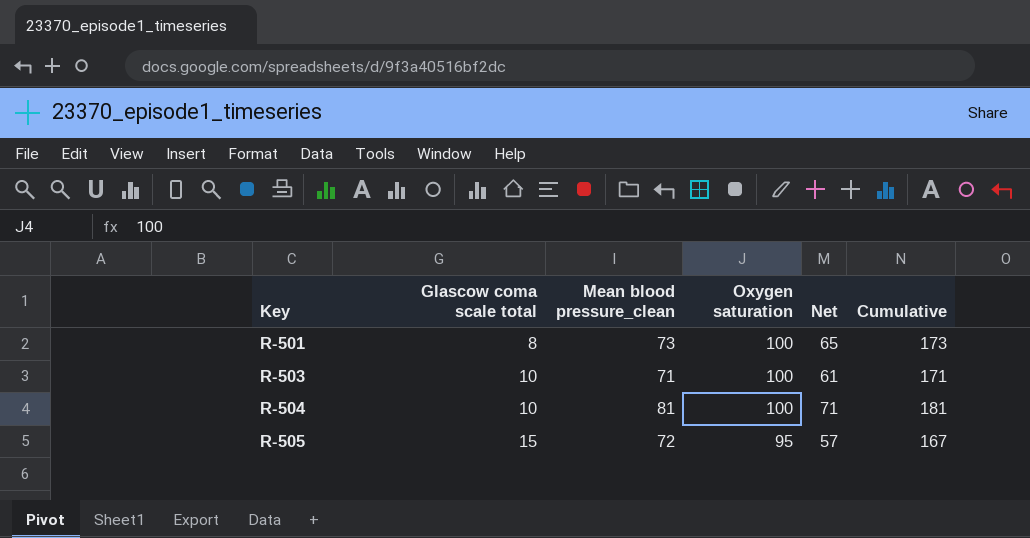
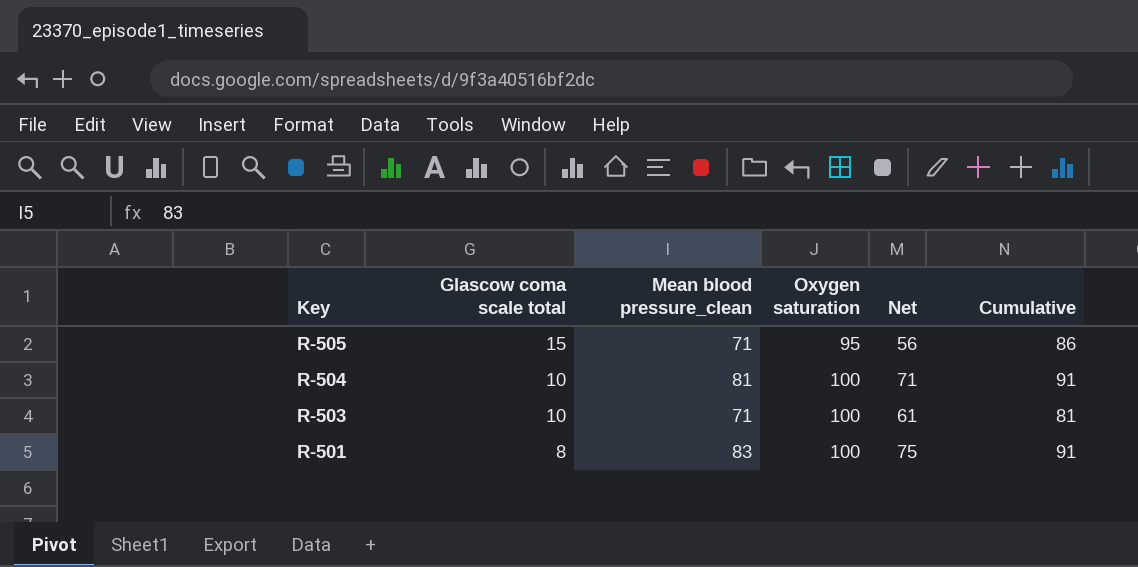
row order: Key ascending -> Key descending
column Cumulative | formula: [Mean blood pressure_clean] + [Oxygen saturation] -> [Glascow coma scale total] + [Mean blood pressure_clean]
R-505 | Mean blood pressure_clean: 72 -> 71
R-505 | Net: 57 -> 56
R-501 | Mean blood pressure_clean: 73 -> 83
R-501 | Net: 65 -> 75

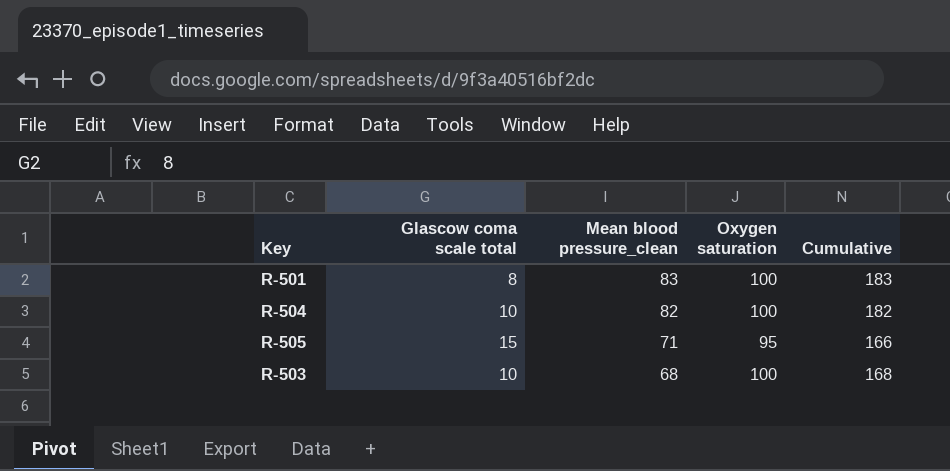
row order: Key descending -> Mean blood pressure_clean descending
column Net | formula: [Mean blood pressure_clean] - [Glascow coma scale total] -> none
column Cumulative | formula: [Glascow coma scale total] + [Mean blood pressure_clean] -> [Mean blood pressure_clean] + [Oxygen saturation]
R-504 | Mean blood pressure_clean: 81 -> 82
R-503 | Mean blood pressure_clean: 71 -> 68

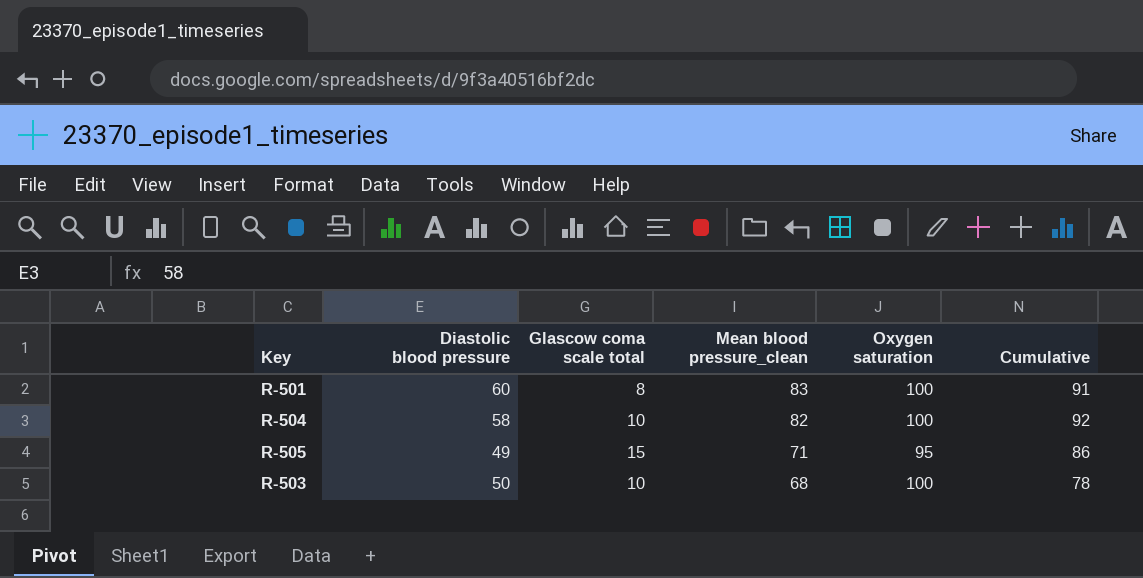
column Diastolic blood pressure | position: none -> 2
column Cumulative | formula: [Mean blood pressure_clean] + [Oxygen saturation] -> [Glascow coma scale total] + [Mean blood pressure_clean]

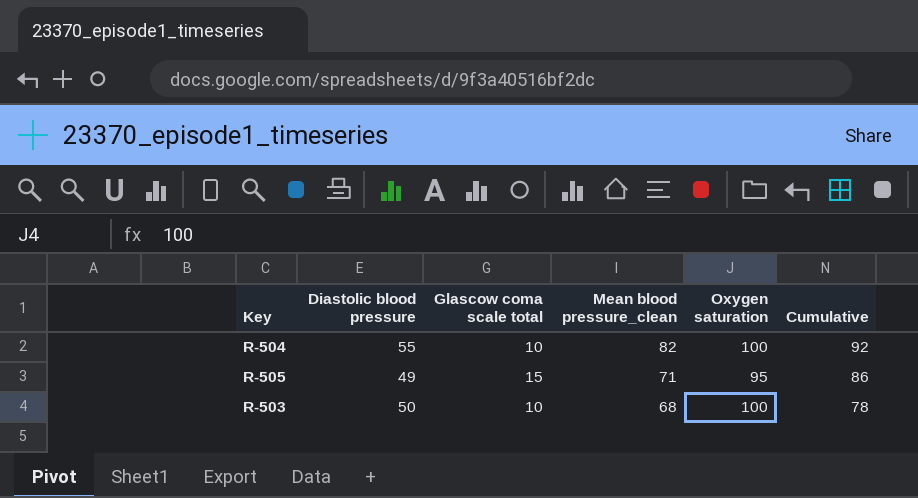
row R-501: 60 | 8 | 83 | 100 | 91 -> none
R-504 | Diastolic blood pressure: 58 -> 55

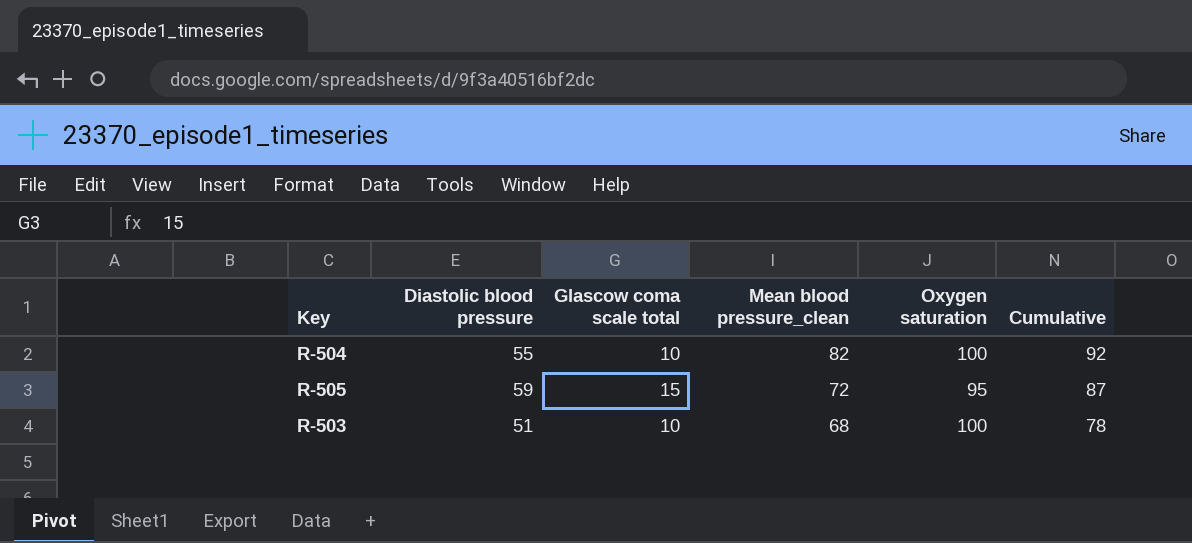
R-505 | Diastolic blood pressure: 49 -> 59
R-505 | Mean blood pressure_clean: 71 -> 72
R-505 | Cumulative: 86 -> 87
R-503 | Diastolic blood pressure: 50 -> 51

